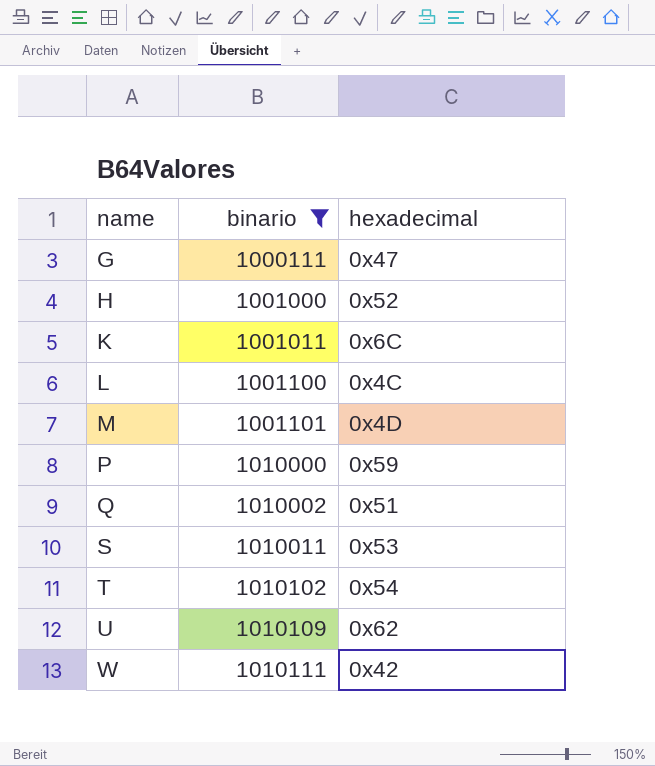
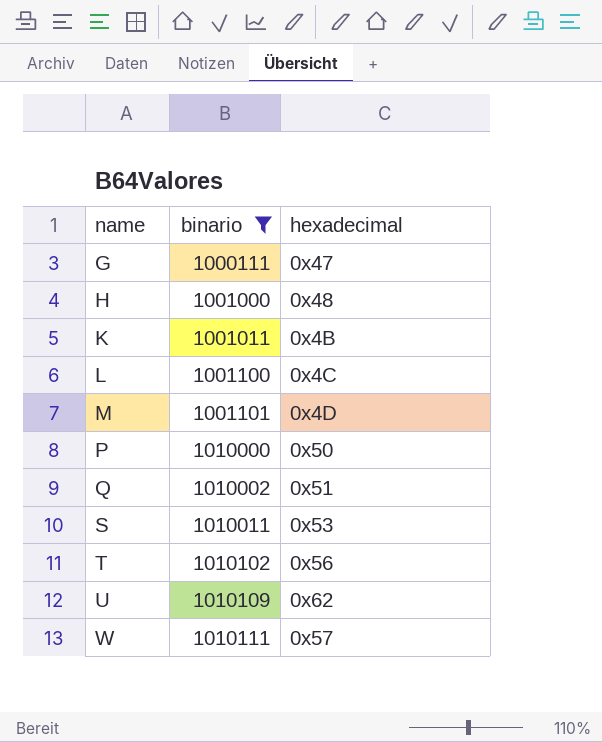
H | hexadecimal: 0x52 -> 0x48
K | hexadecimal: 0x6C -> 0x4B
P | hexadecimal: 0x59 -> 0x50
T | hexadecimal: 0x54 -> 0x56
W | hexadecimal: 0x42 -> 0x57

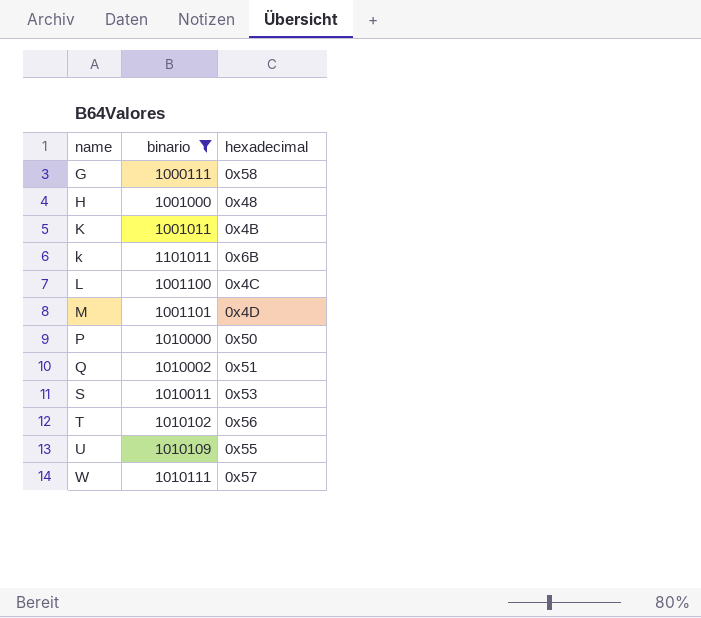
G | hexadecimal: 0x47 -> 0x58
row k: none -> 1101011 | 0x6B
U | hexadecimal: 0x62 -> 0x55

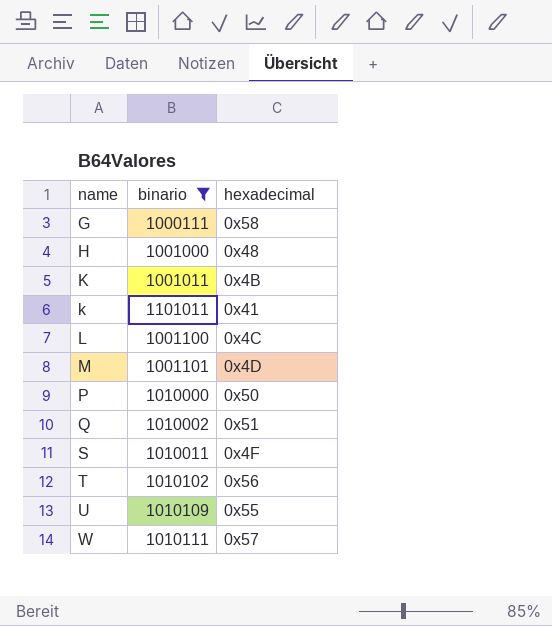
k | hexadecimal: 0x6B -> 0x41
S | hexadecimal: 0x53 -> 0x4F

